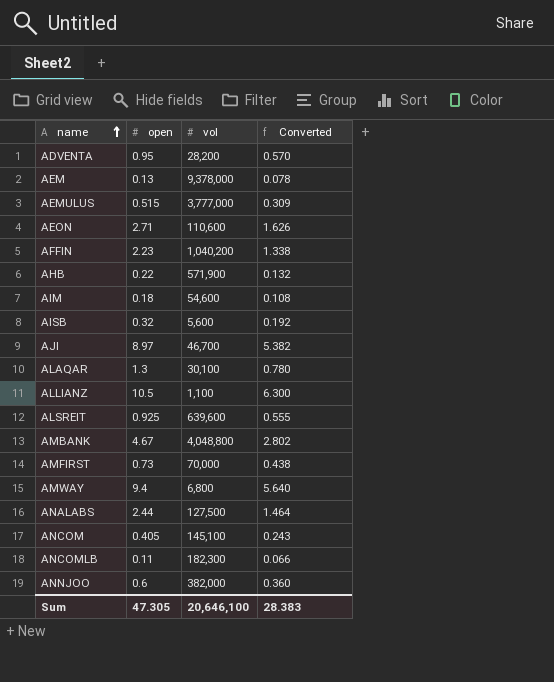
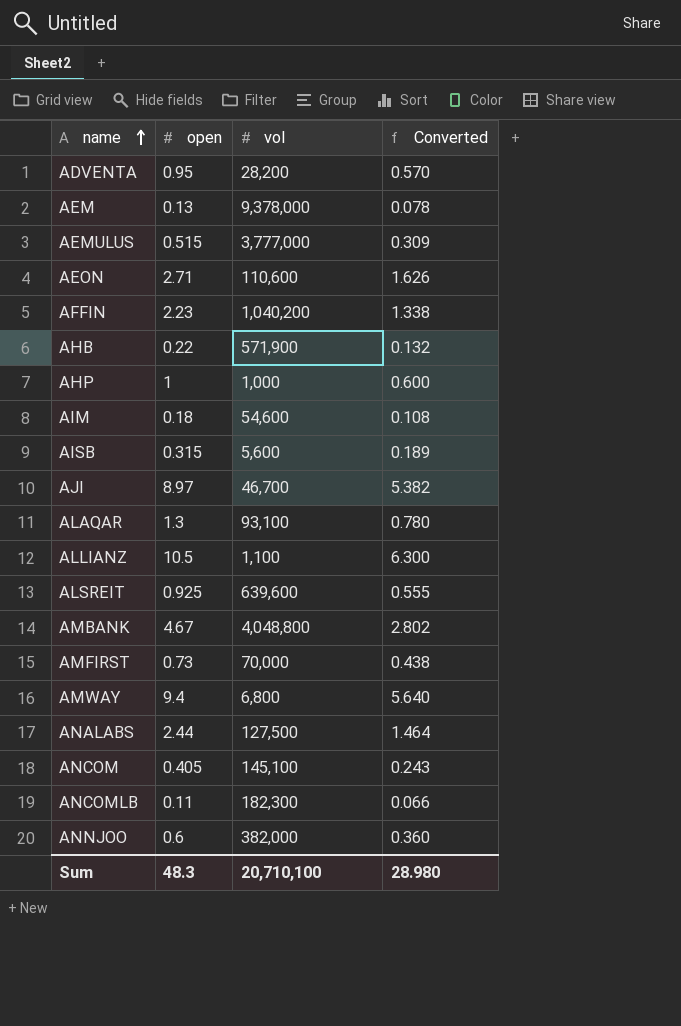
row AHP: none -> 1 | 1,000 | 0.600
AISB | open: 0.32 -> 0.315
AISB | Converted: 0.192 -> 0.189
ALAQAR | vol: 30,100 -> 93,100
Sum | open: 47.305 -> 48.3
Sum | vol: 20,646,100 -> 20,710,100
Sum | Converted: 28.383 -> 28.980

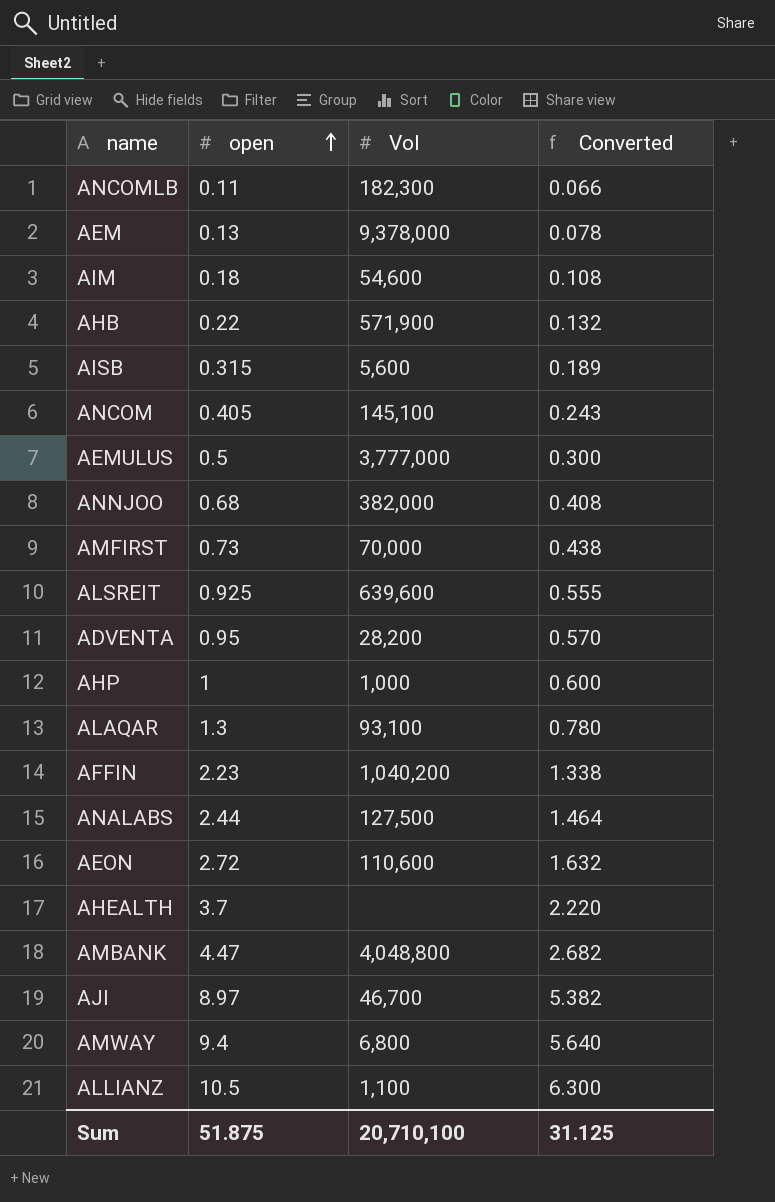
row order: name ascending -> open ascending
column name: vol -> Vol
AEMULUS | open: 0.515 -> 0.5
AEMULUS | Converted: 0.309 -> 0.300
ANNJOO | open: 0.6 -> 0.68
ANNJOO | Converted: 0.360 -> 0.408
AEON | open: 2.71 -> 2.72
AEON | Converted: 1.626 -> 1.632
row AHEALTH: none -> 3.7 | none | 2.220
AMBANK | open: 4.67 -> 4.47
AMBANK | Converted: 2.802 -> 2.682
Sum | open: 48.3 -> 51.875
Sum | Converted: 28.980 -> 31.125

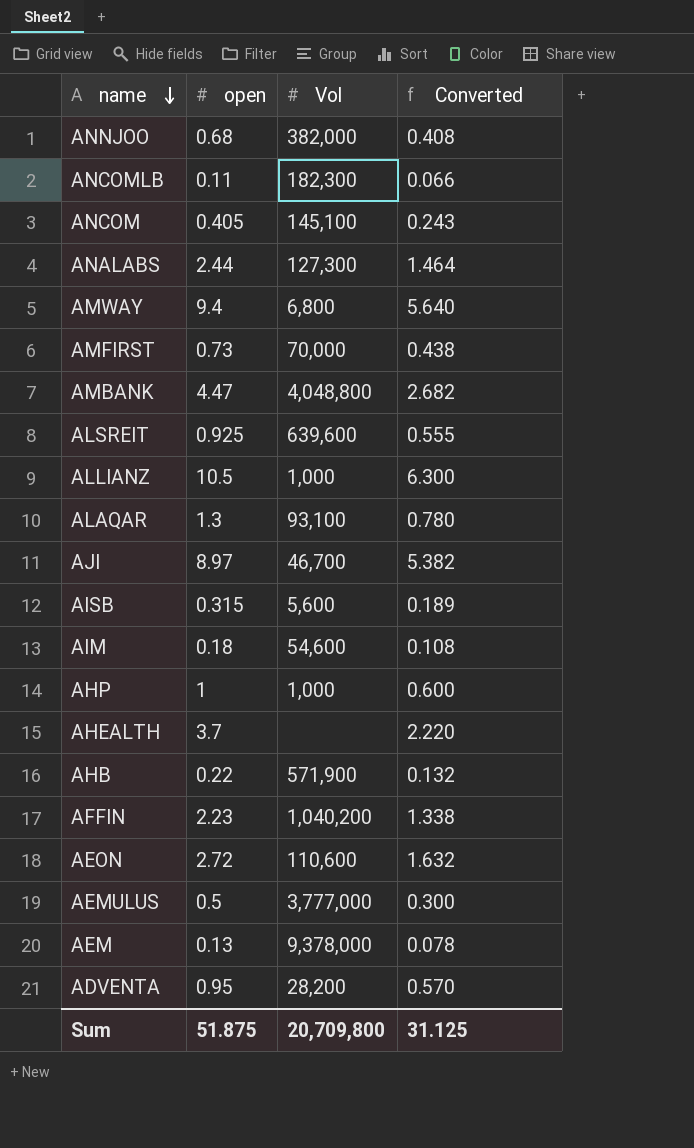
row order: open ascending -> name descending
ANALABS | Vol: 127,500 -> 127,300
ALLIANZ | Vol: 1,100 -> 1,000
Sum | Vol: 20,710,100 -> 20,709,800

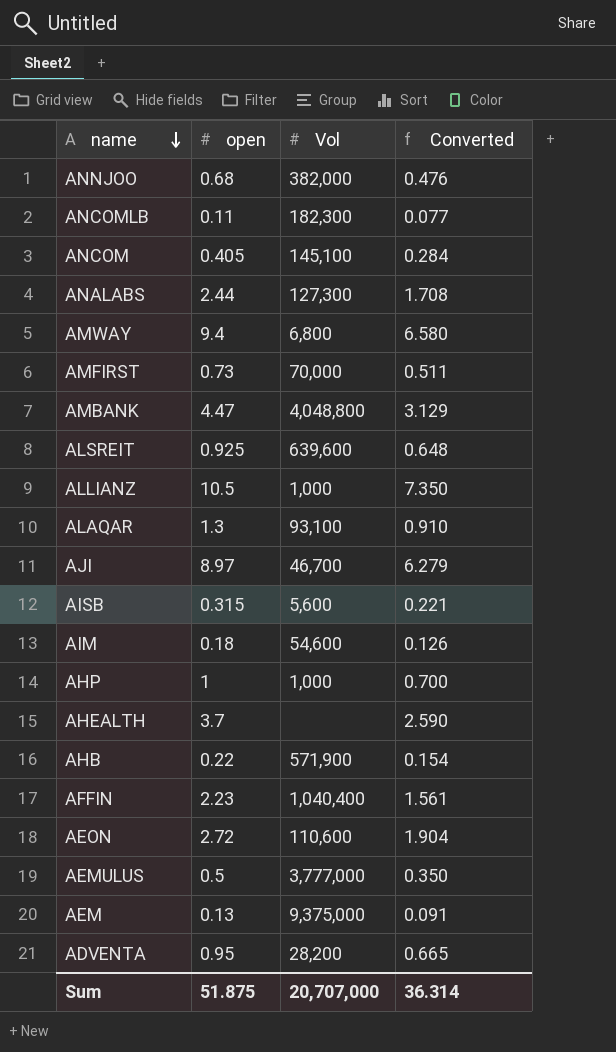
column Converted | formula: [open] * 0.6 -> [open] * 0.7
AFFIN | Vol: 1,040,200 -> 1,040,400
AEM | Vol: 9,378,000 -> 9,375,000
Sum | Vol: 20,709,800 -> 20,707,000
Sum | Converted: 31.125 -> 36.314

